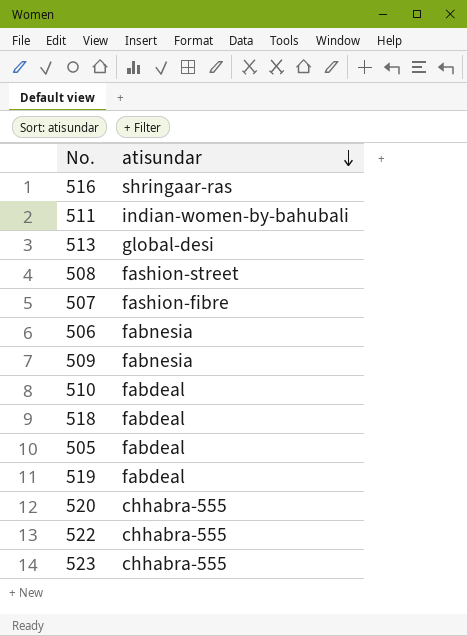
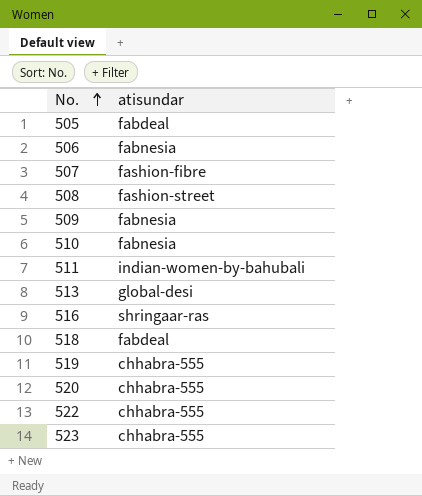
row order: atisundar descending -> No. ascending
510 | atisundar: fabdeal -> fabnesia
519 | atisundar: fabdeal -> chhabra-555

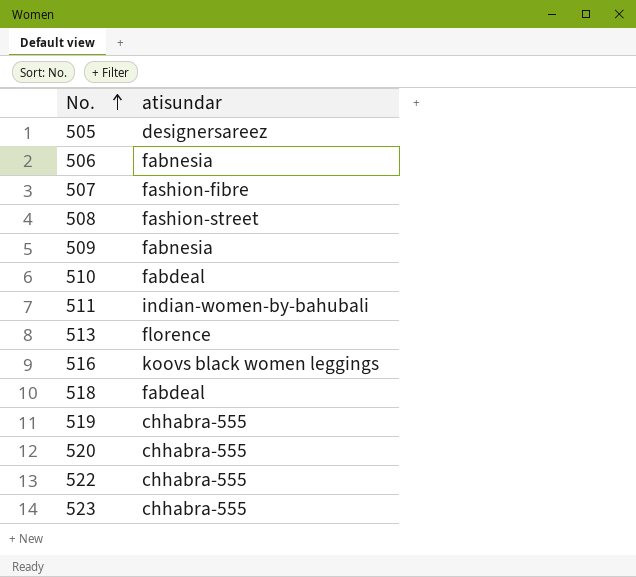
505 | atisundar: fabdeal -> designersareez
510 | atisundar: fabnesia -> fabdeal
513 | atisundar: global-desi -> florence
516 | atisundar: shringaar-ras -> koovs black women leggings

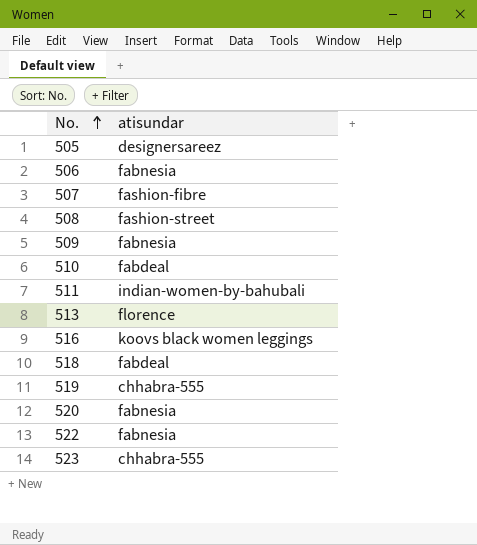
520 | atisundar: chhabra-555 -> fabnesia
522 | atisundar: chhabra-555 -> fabnesia

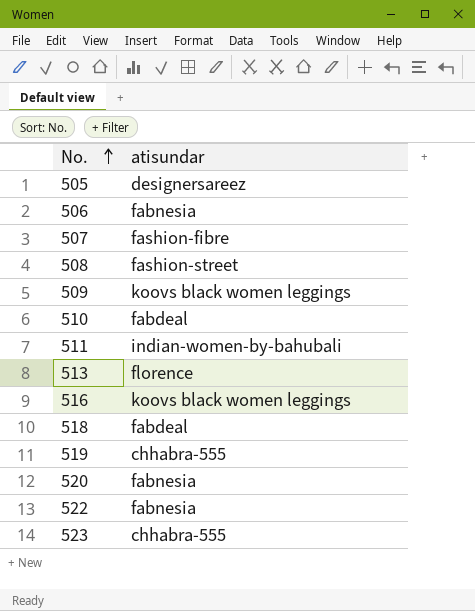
509 | atisundar: fabnesia -> koovs black women leggings

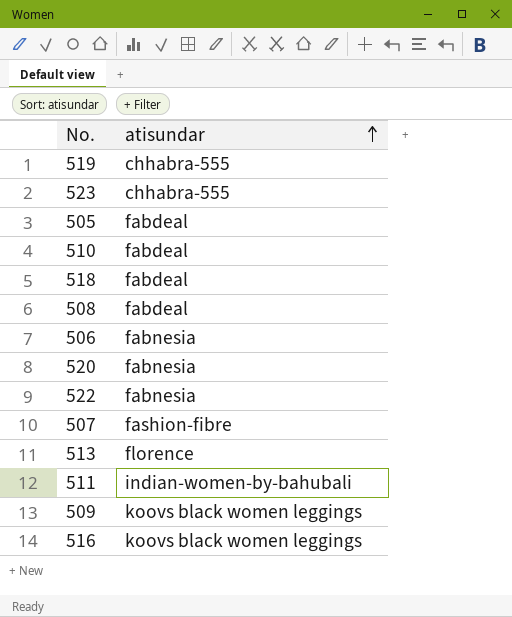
row order: No. ascending -> atisundar ascending
505 | atisundar: designersareez -> fabdeal
508 | atisundar: fashion-street -> fabdeal

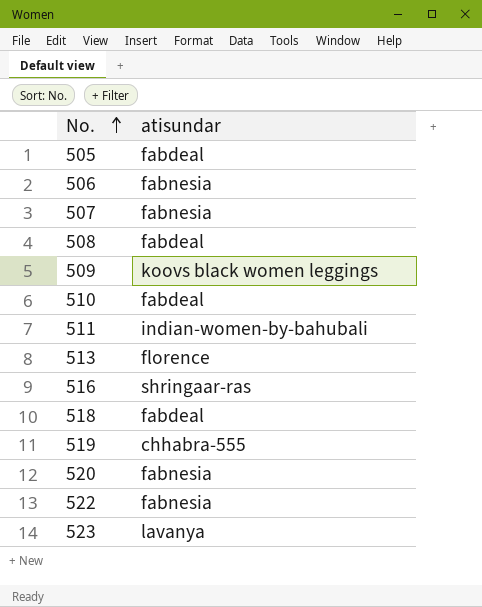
row order: atisundar ascending -> No. ascending
507 | atisundar: fashion-fibre -> fabnesia
516 | atisundar: koovs black women leggings -> shringaar-ras
523 | atisundar: chhabra-555 -> lavanya

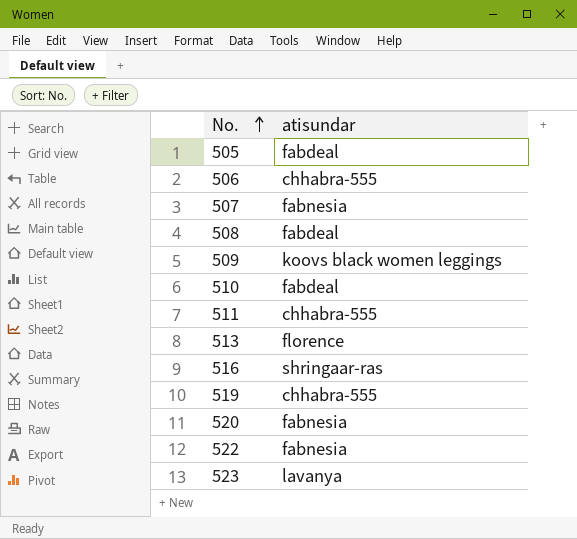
row 518: fabdeal -> none
506 | atisundar: fabnesia -> chhabra-555
511 | atisundar: indian-women-by-bahubali -> chhabra-555

